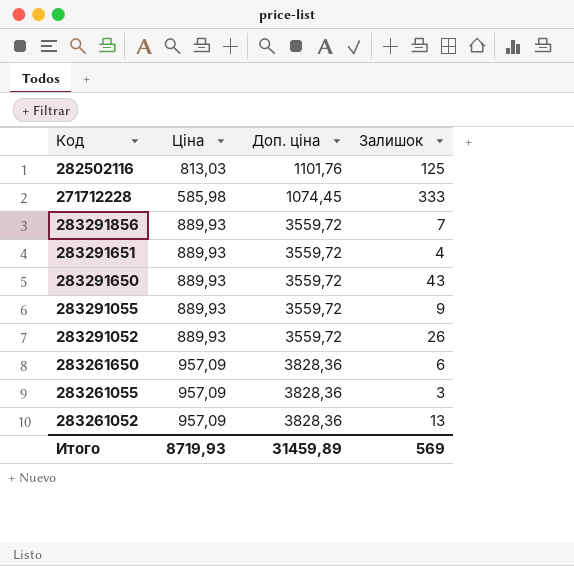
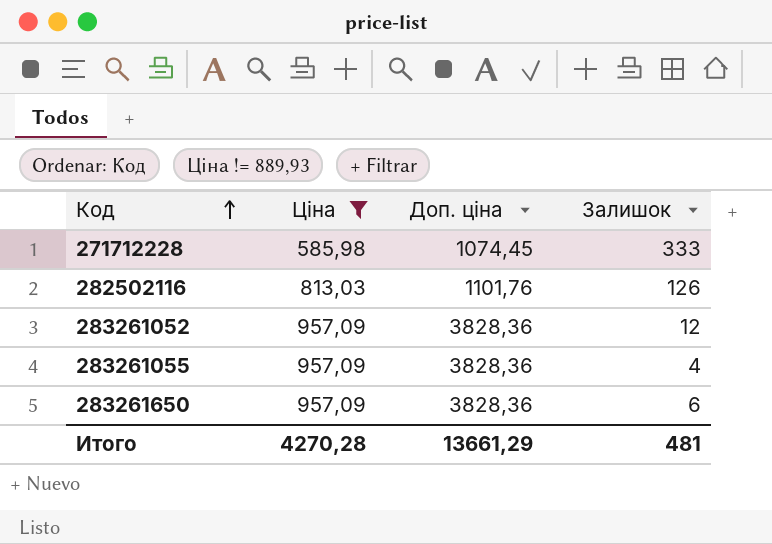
filter: none -> Ціна != 889,93
row order: none -> Код ascending
282502116 | Залишок: 125 -> 126
283261052 | Залишок: 13 -> 12
283261055 | Залишок: 3 -> 4
Итого | Ціна: 8719,93 -> 4270,28
Итого | Доп. ціна: 31459,89 -> 13661,29
Итого | Залишок: 569 -> 481

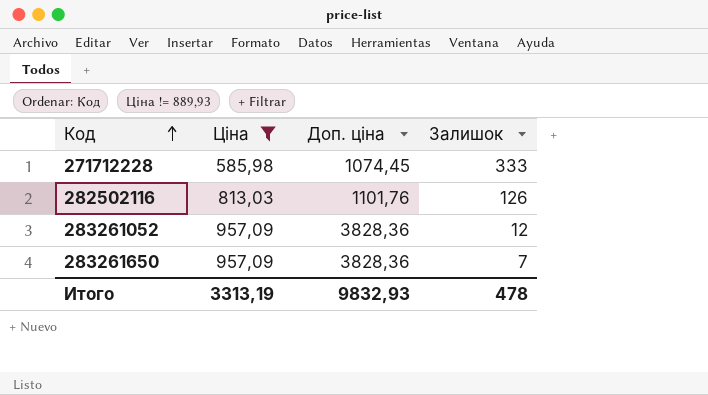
row 283261055: 957,09 | 3828,36 | 4 -> none
283261650 | Залишок: 6 -> 7
Итого | Ціна: 4270,28 -> 3313,19
Итого | Доп. ціна: 13661,29 -> 9832,93
Итого | Залишок: 481 -> 478

